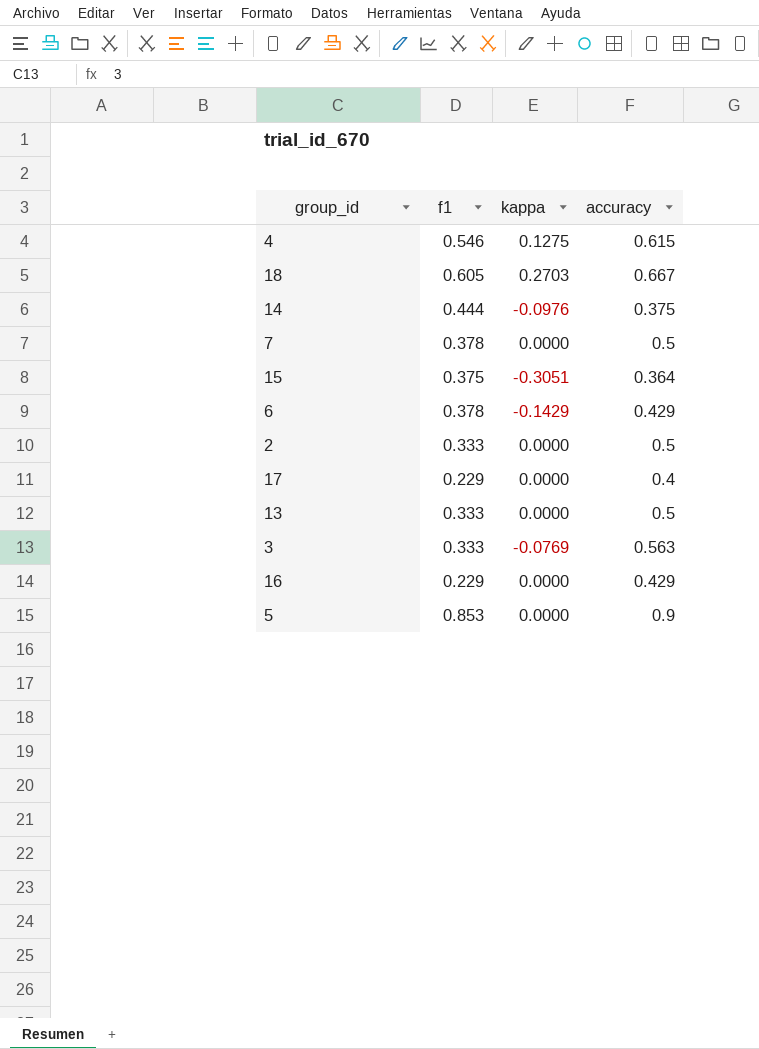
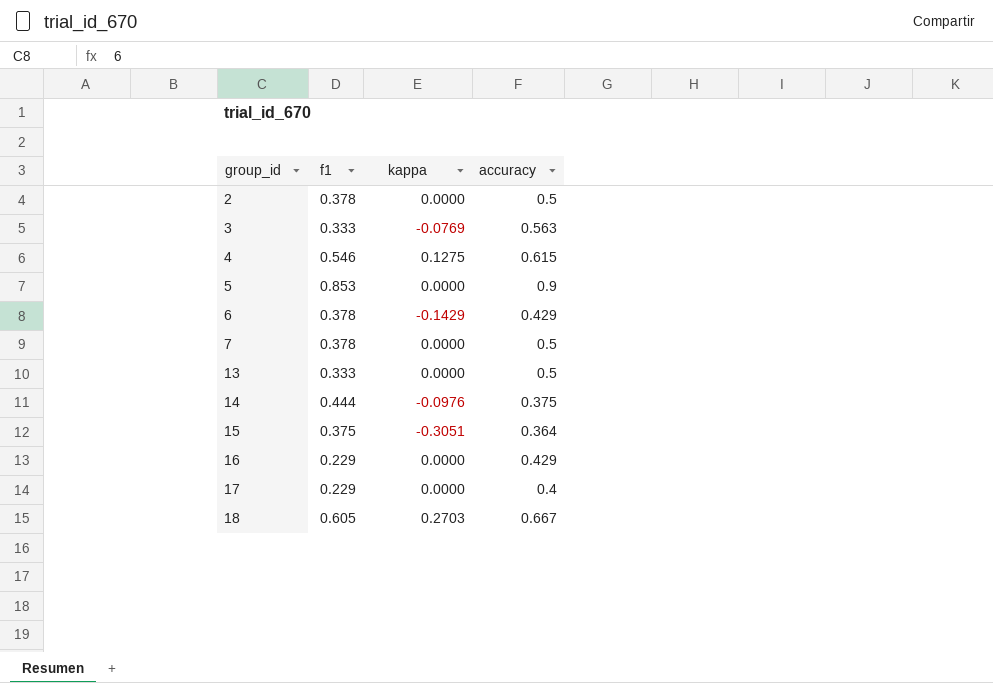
row order: none -> group_id ascending
2 | f1: 0.333 -> 0.378

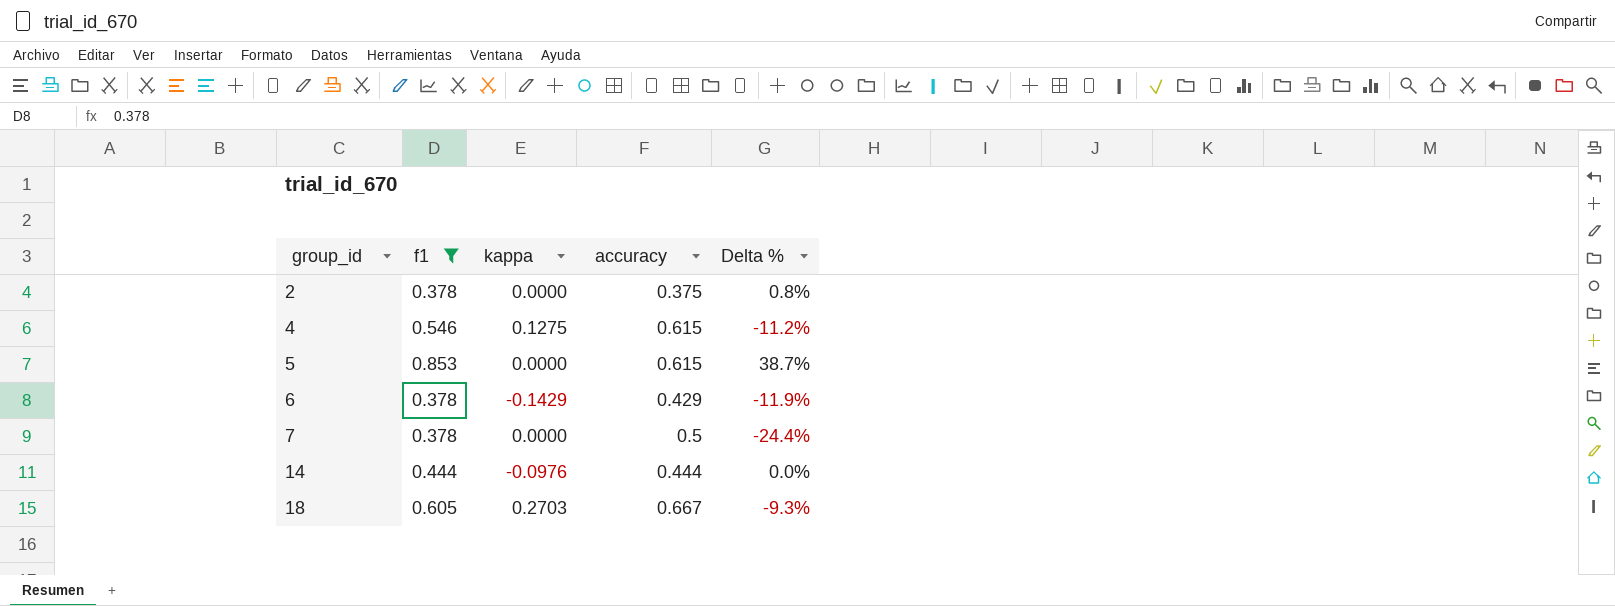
filter: none -> f1 >= 0.378
column Delta % | formula: none -> ([f1] - [accuracy]) / [accuracy]
2 | accuracy: 0.5 -> 0.375
5 | accuracy: 0.9 -> 0.615
14 | accuracy: 0.375 -> 0.444

